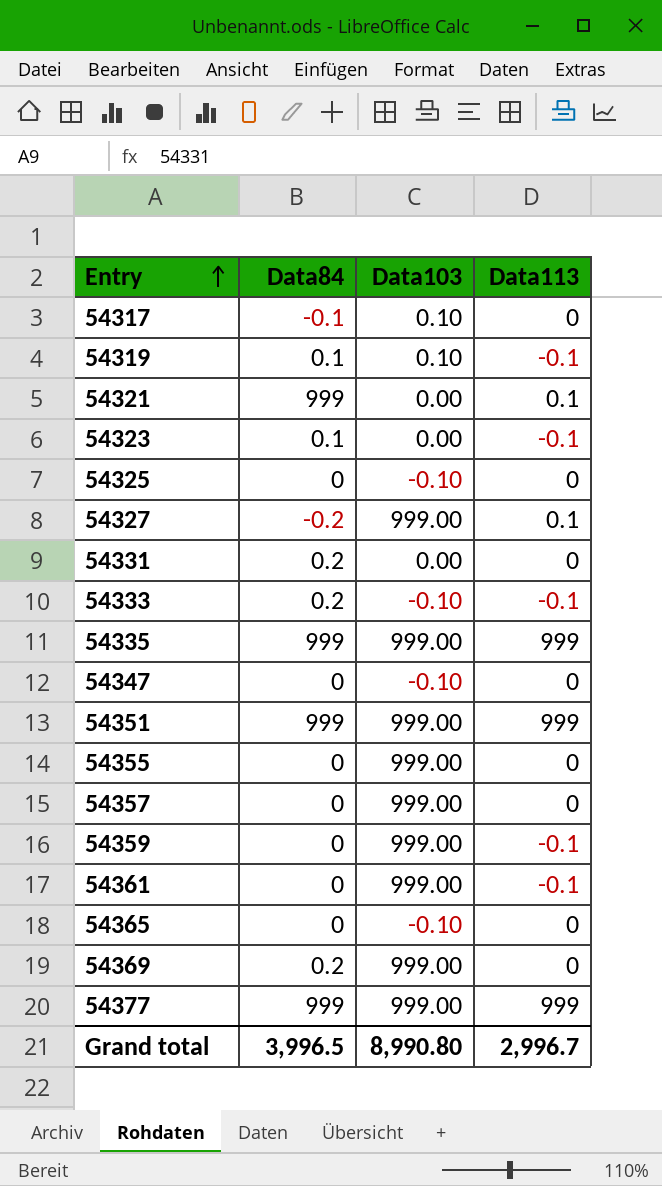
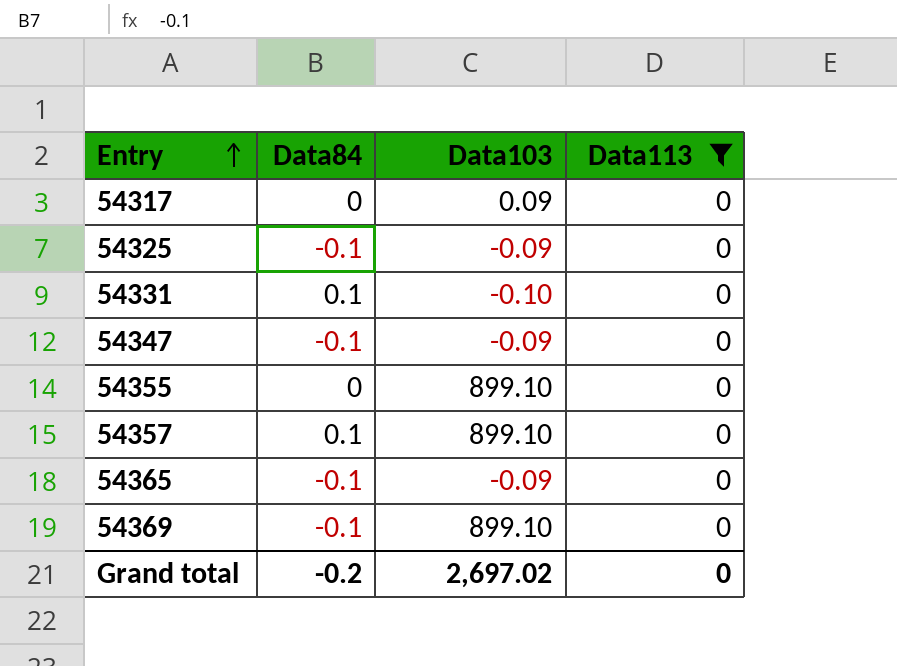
filter: none -> Data113 = 0
54317 | Data84: -0.1 -> 0
54317 | Data103: 0.10 -> 0.09
54325 | Data84: 0 -> -0.1
54325 | Data103: -0.10 -> -0.09
54331 | Data84: 0.2 -> 0.1
54331 | Data103: 0.00 -> -0.10
54347 | Data84: 0 -> -0.1
54347 | Data103: -0.10 -> -0.09
54355 | Data103: 999.00 -> 899.10
54357 | Data84: 0 -> 0.1
54357 | Data103: 999.00 -> 899.10
54365 | Data84: 0 -> -0.1
54365 | Data103: -0.10 -> -0.09
54369 | Data84: 0.2 -> -0.1
54369 | Data103: 999.00 -> 899.10
Grand total | Data84: 3,996.5 -> -0.2
Grand total | Data103: 8,990.80 -> 2,697.02
Grand total | Data113: 2,996.7 -> 0

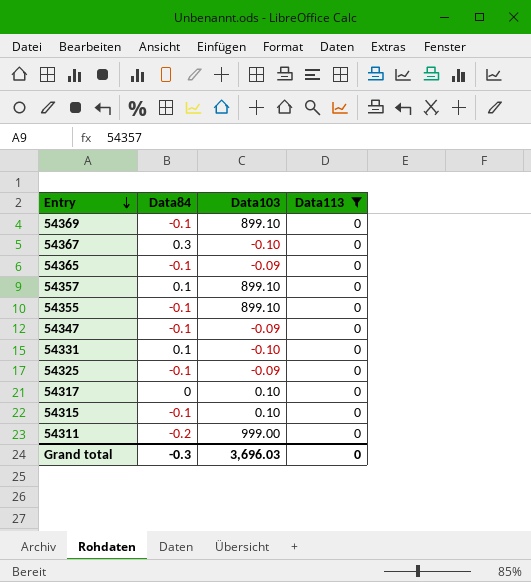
row order: Entry ascending -> Entry descending
row 54367: none -> 0.3 | -0.10 | 0
54355 | Data84: 0 -> -0.1
54317 | Data103: 0.09 -> 0.10
row 54315: none -> -0.1 | 0.10 | 0
row 54311: none -> -0.2 | 999.00 | 0
Grand total | Data84: -0.2 -> -0.3
Grand total | Data103: 2,697.02 -> 3,696.03

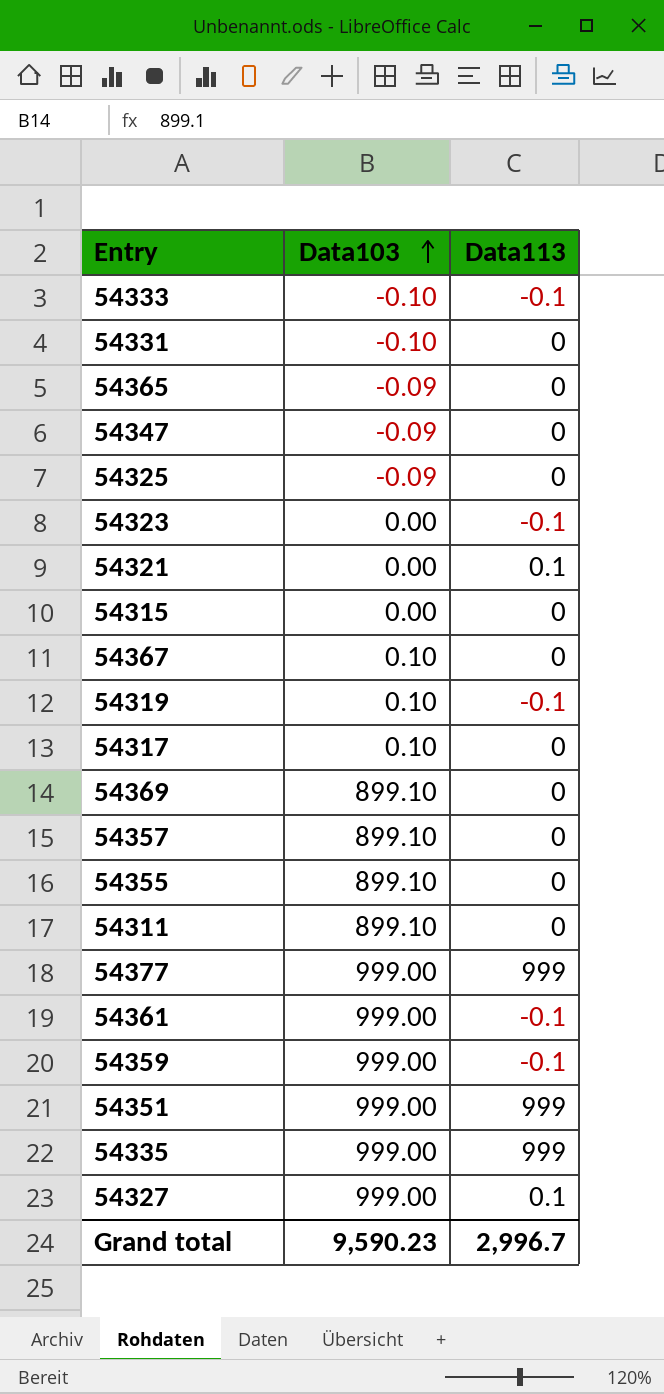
filter: Data113 = 0 -> none
row order: Entry descending -> Data103 ascending
column Data84 | position: 2 -> none
54315 | Data103: 0.10 -> 0.00
54367 | Data103: -0.10 -> 0.10
54311 | Data103: 999.00 -> 899.10
Grand total | Data103: 3,696.03 -> 9,590.23
Grand total | Data113: 0 -> 2,996.7

